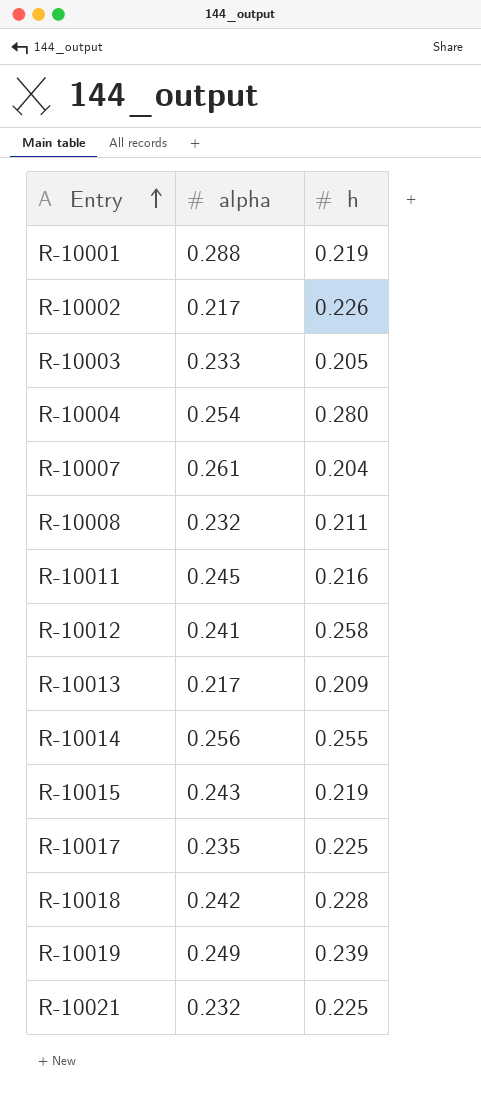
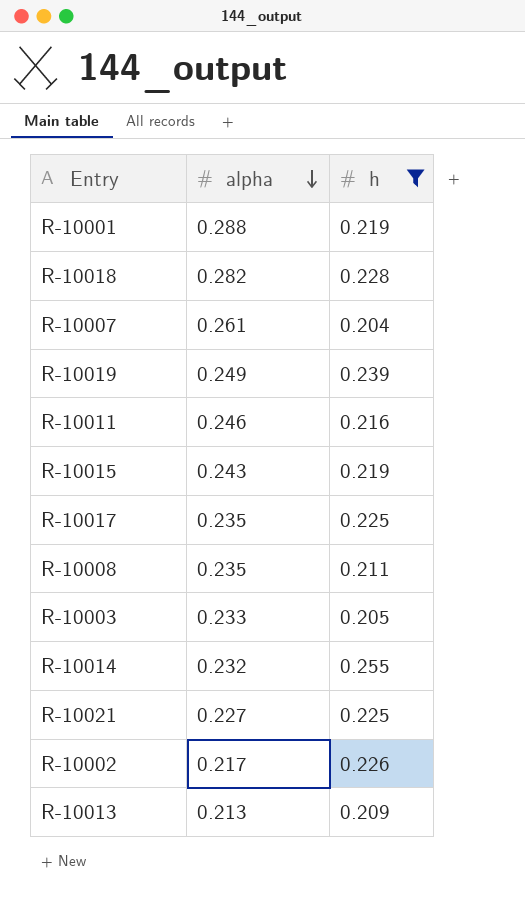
filter: none -> h <= 0.255
row order: Entry ascending -> alpha descending
R-10018 | alpha: 0.242 -> 0.282
R-10011 | alpha: 0.245 -> 0.246
R-10008 | alpha: 0.232 -> 0.235
R-10014 | alpha: 0.256 -> 0.232
R-10021 | alpha: 0.232 -> 0.227
R-10013 | alpha: 0.217 -> 0.213

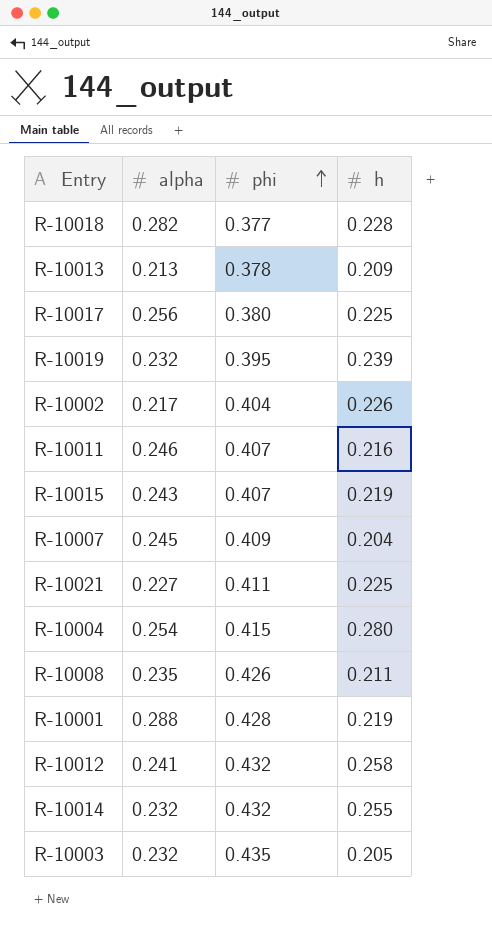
filter: h <= 0.255 -> none
row order: alpha descending -> phi ascending
column phi | position: none -> 3
R-10017 | alpha: 0.235 -> 0.256
R-10019 | alpha: 0.249 -> 0.232
R-10007 | alpha: 0.261 -> 0.245
R-10003 | alpha: 0.233 -> 0.232

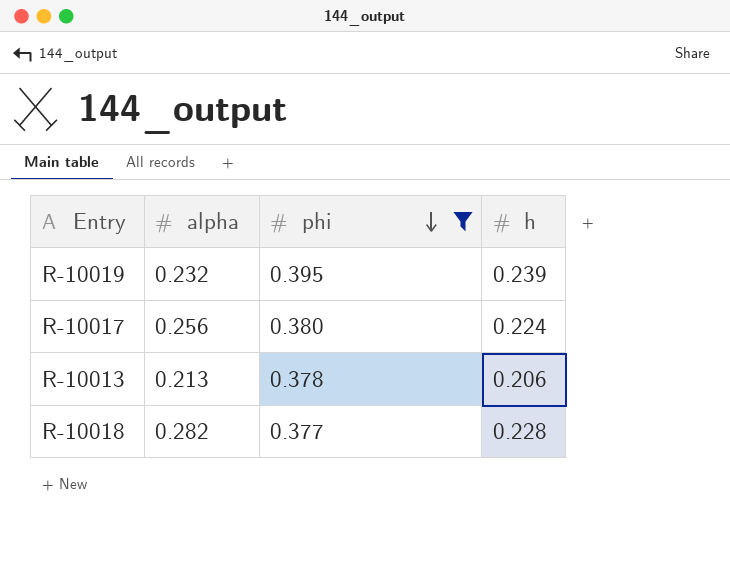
filter: none -> phi <= 0.395
row order: phi ascending -> phi descending
R-10017 | h: 0.225 -> 0.224
R-10013 | h: 0.209 -> 0.206

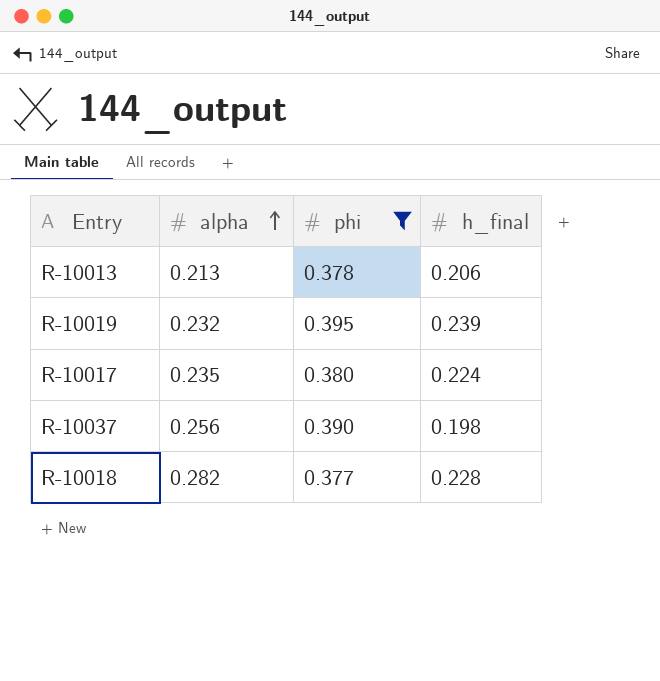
row order: phi descending -> alpha ascending
column name: h -> h_final
R-10017 | alpha: 0.256 -> 0.235
row R-10037: none -> 0.256 | 0.390 | 0.198

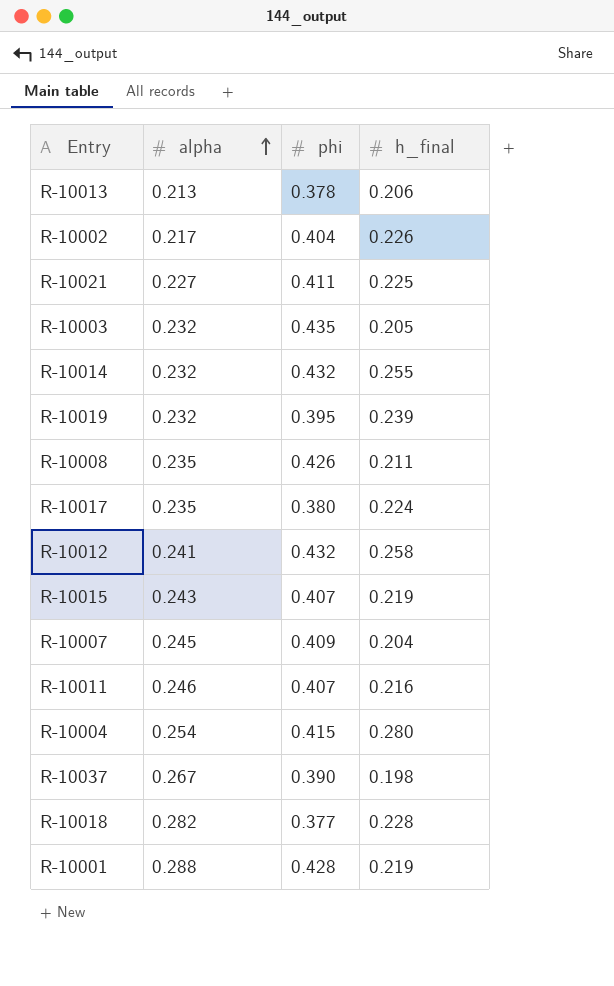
filter: phi <= 0.395 -> none
R-10037 | alpha: 0.256 -> 0.267

